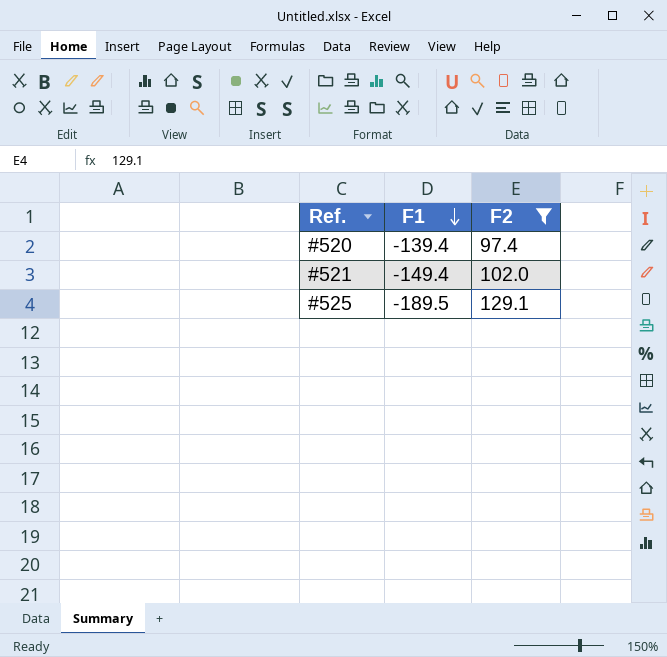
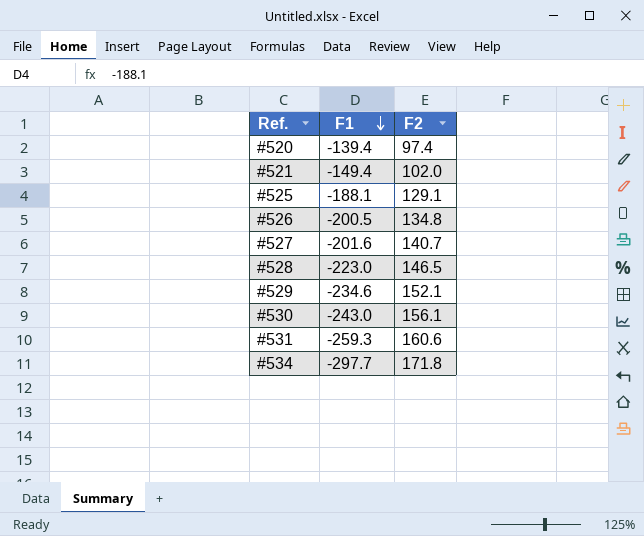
filter: F2 <= 129.1 -> none
#525 | F1: -189.5 -> -188.1

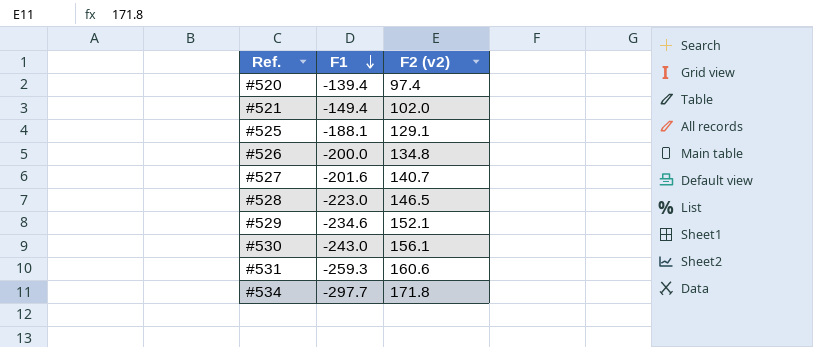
column name: F2 -> F2 (v2)
#526 | F1: -200.5 -> -200.0

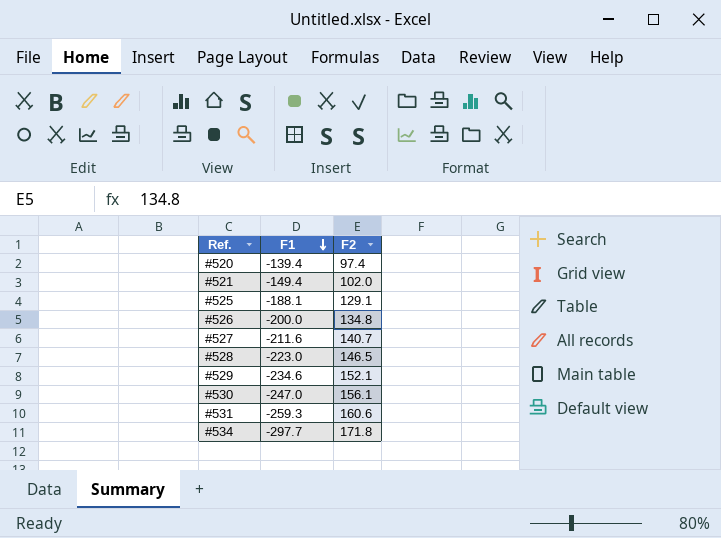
column name: F2 (v2) -> F2
#527 | F1: -201.6 -> -211.6
#530 | F1: -243.0 -> -247.0

